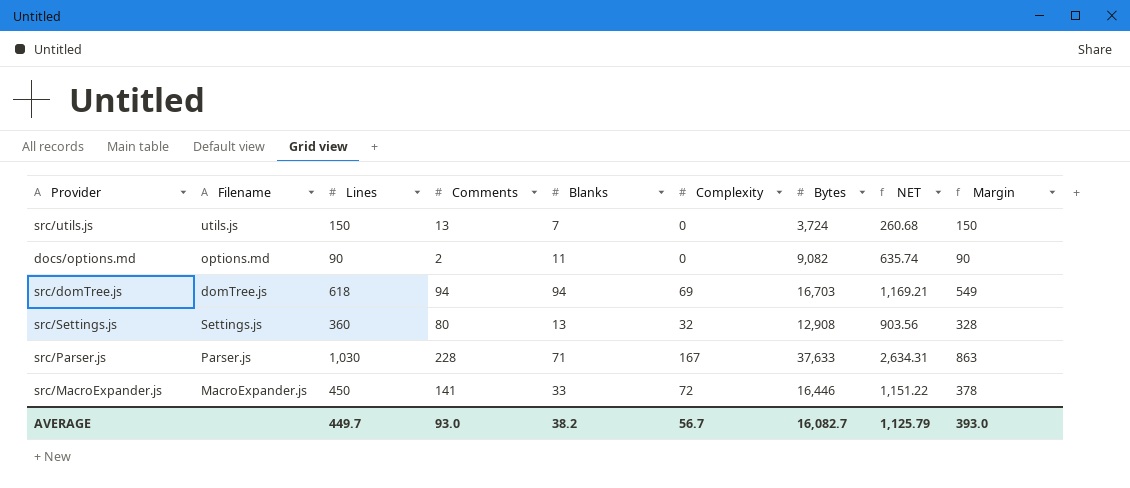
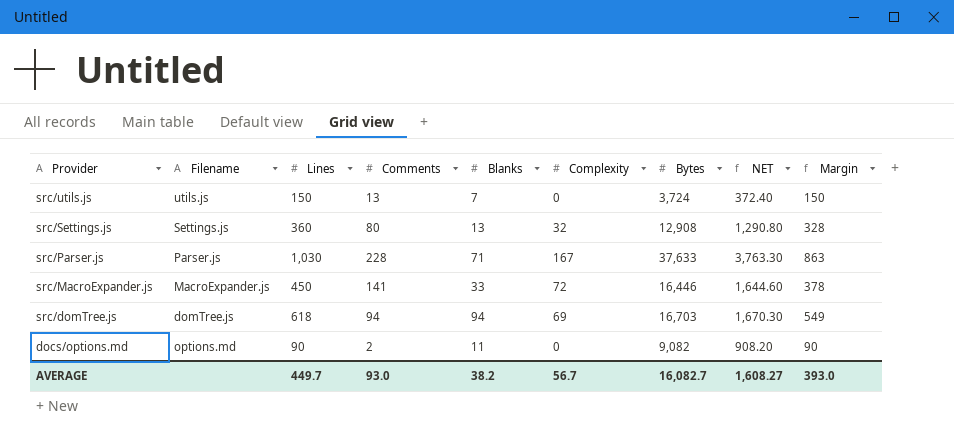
row order: none -> Provider descending
column NET | formula: [Bytes] * 0.07 -> [Bytes] * 0.1
AVERAGE | NET: 1,125.79 -> 1,608.27

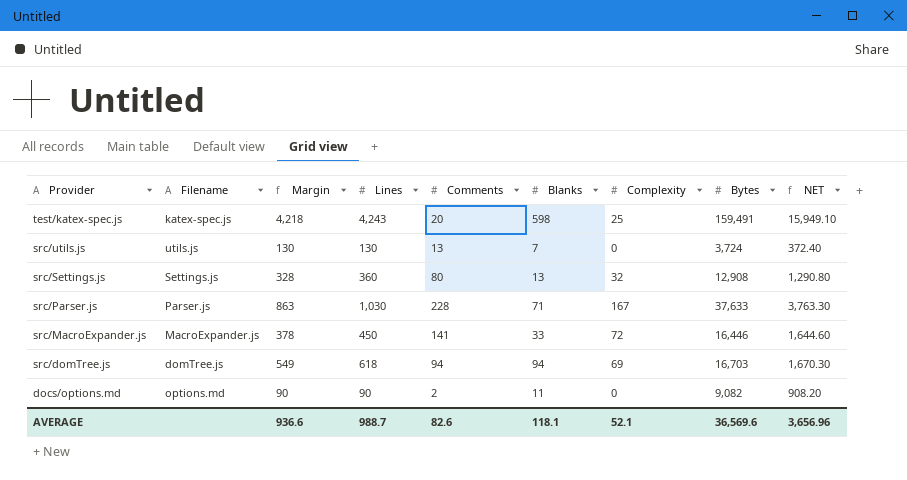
column Margin | position: 9 -> 3
row test/katex-spec.js: none -> katex-spec.js | 4,218 | 4,243 | 20 | 598 | 25 | 159,491 | 15,949.10
src/utils.js | Margin: 150 -> 130
src/utils.js | Lines: 150 -> 130
AVERAGE | Margin: 393.0 -> 936.6
AVERAGE | Lines: 449.7 -> 988.7
AVERAGE | Comments: 93.0 -> 82.6
AVERAGE | Blanks: 38.2 -> 118.1
AVERAGE | Complexity: 56.7 -> 52.1
AVERAGE | Bytes: 16,082.7 -> 36,569.6
AVERAGE | NET: 1,608.27 -> 3,656.96

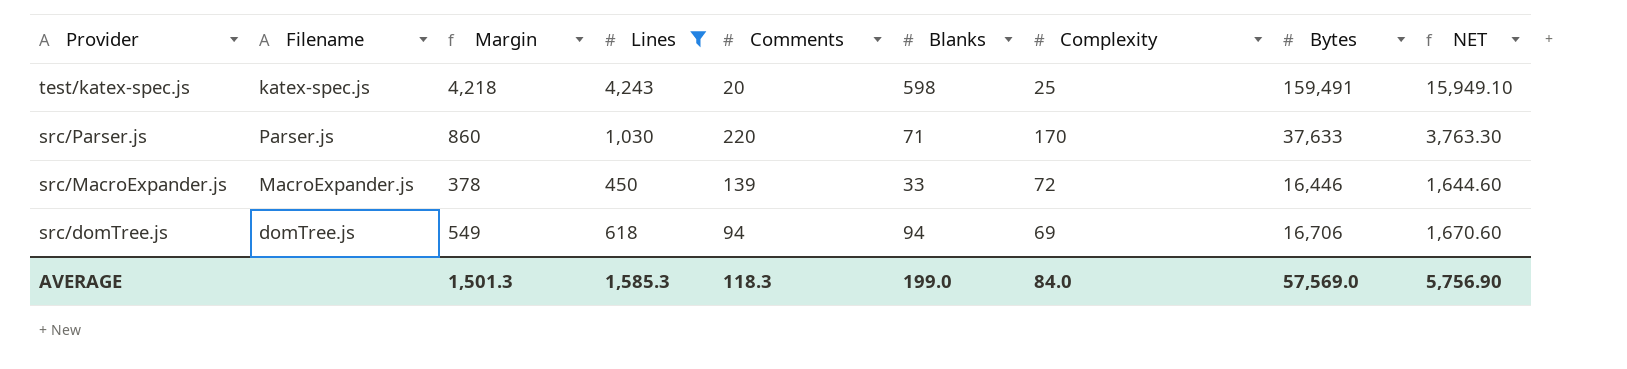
filter: none -> Lines >= 450
src/Parser.js | Margin: 863 -> 860
src/Parser.js | Comments: 228 -> 220
src/Parser.js | Complexity: 167 -> 170
src/MacroExpander.js | Comments: 141 -> 139
src/domTree.js | Bytes: 16,703 -> 16,706
src/domTree.js | NET: 1,670.30 -> 1,670.60
AVERAGE | Margin: 936.6 -> 1,501.3
AVERAGE | Lines: 988.7 -> 1,585.3
AVERAGE | Comments: 82.6 -> 118.3
AVERAGE | Blanks: 118.1 -> 199.0
AVERAGE | Complexity: 52.1 -> 84.0
AVERAGE | Bytes: 36,569.6 -> 57,569.0
AVERAGE | NET: 3,656.96 -> 5,756.90

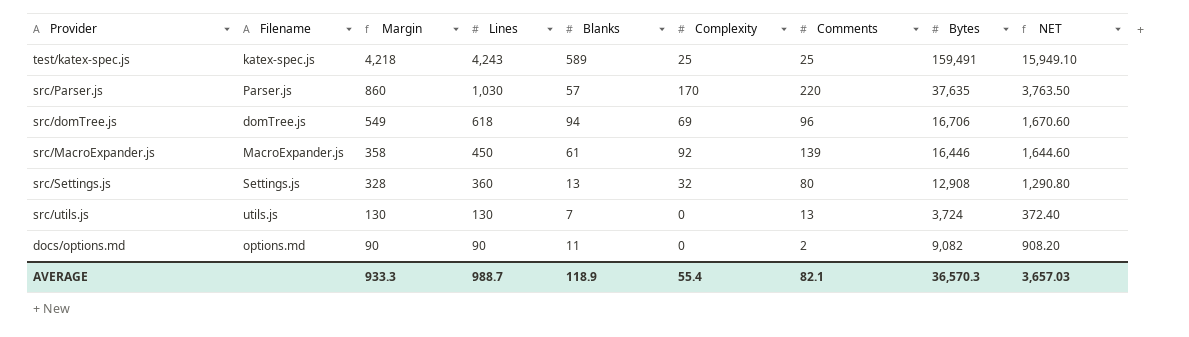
filter: Lines >= 450 -> none
row order: Provider descending -> Margin descending
column Comments | position: 5 -> 7
test/katex-spec.js | Blanks: 598 -> 589
test/katex-spec.js | Comments: 20 -> 25
src/Parser.js | Blanks: 71 -> 57
src/Parser.js | Bytes: 37,633 -> 37,635
src/Parser.js | NET: 3,763.30 -> 3,763.50
src/domTree.js | Comments: 94 -> 96
src/MacroExpander.js | Margin: 378 -> 358
src/MacroExpander.js | Blanks: 33 -> 61
src/MacroExpander.js | Complexity: 72 -> 92
AVERAGE | Margin: 1,501.3 -> 933.3
AVERAGE | Lines: 1,585.3 -> 988.7
AVERAGE | Blanks: 199.0 -> 118.9
AVERAGE | Complexity: 84.0 -> 55.4
AVERAGE | Comments: 118.3 -> 82.1
AVERAGE | Bytes: 57,569.0 -> 36,570.3
AVERAGE | NET: 5,756.90 -> 3,657.03

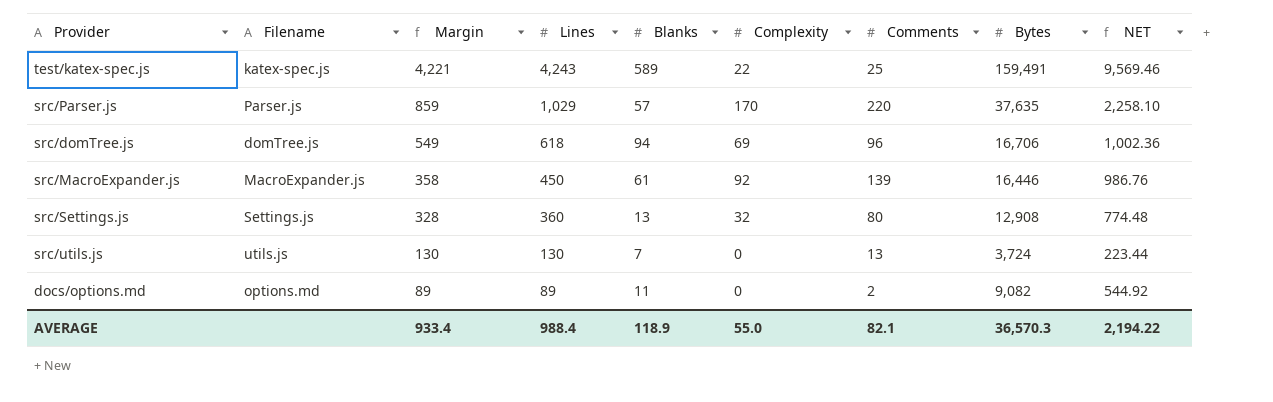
column NET | formula: [Bytes] * 0.1 -> [Bytes] * 0.06
test/katex-spec.js | Margin: 4,218 -> 4,221
test/katex-spec.js | Complexity: 25 -> 22
src/Parser.js | Margin: 860 -> 859
src/Parser.js | Lines: 1,030 -> 1,029
docs/options.md | Margin: 90 -> 89
docs/options.md | Lines: 90 -> 89
AVERAGE | Margin: 933.3 -> 933.4
AVERAGE | Lines: 988.7 -> 988.4
AVERAGE | Complexity: 55.4 -> 55.0
AVERAGE | NET: 3,657.03 -> 2,194.22

